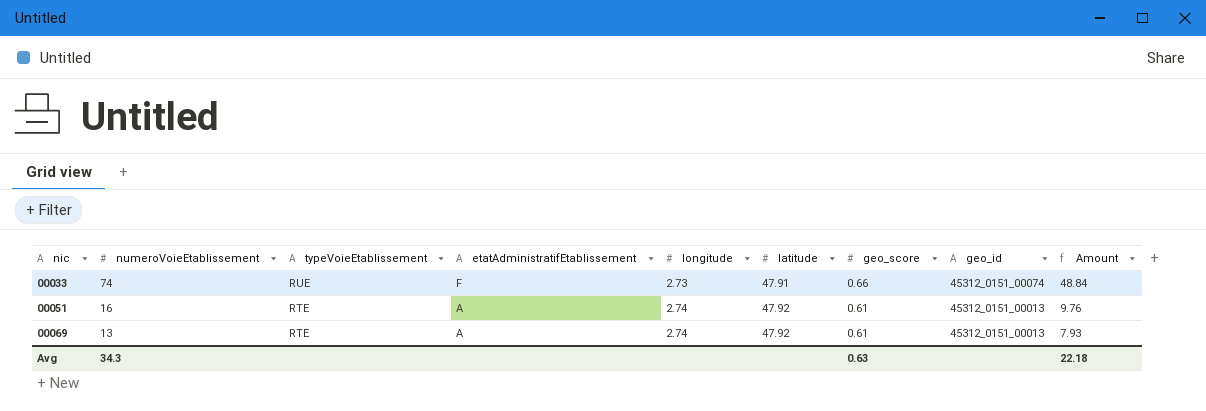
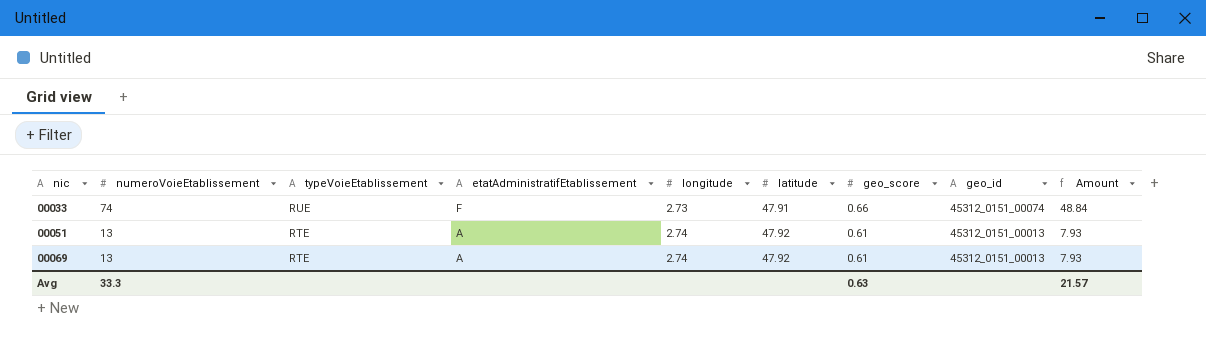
00051 | numeroVoieEtablissement: 16 -> 13
00051 | Amount: 9.76 -> 7.93
Avg | numeroVoieEtablissement: 34.3 -> 33.3
Avg | Amount: 22.18 -> 21.57

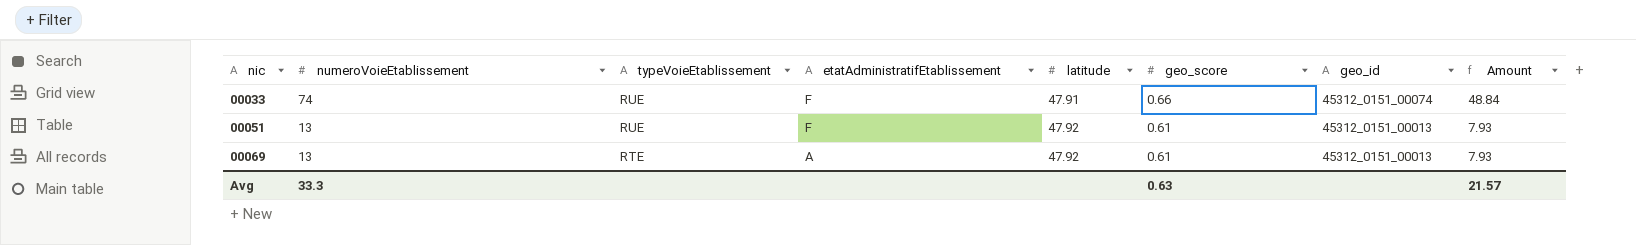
column longitude | position: 5 -> none
00051 | typeVoieEtablissement: RTE -> RUE
00051 | etatAdministratifEtablissement: A -> F

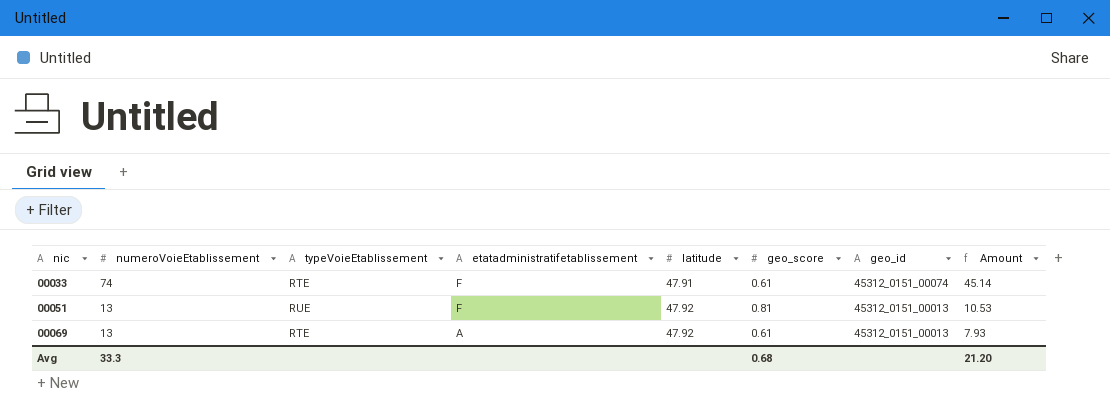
column name: etatAdministratifEtablissement -> etatadministratifetablissement
00033 | typeVoieEtablissement: RUE -> RTE
00033 | geo_score: 0.66 -> 0.61
00033 | Amount: 48.84 -> 45.14
00051 | geo_score: 0.61 -> 0.81
00051 | Amount: 7.93 -> 10.53
Avg | geo_score: 0.63 -> 0.68
Avg | Amount: 21.57 -> 21.20

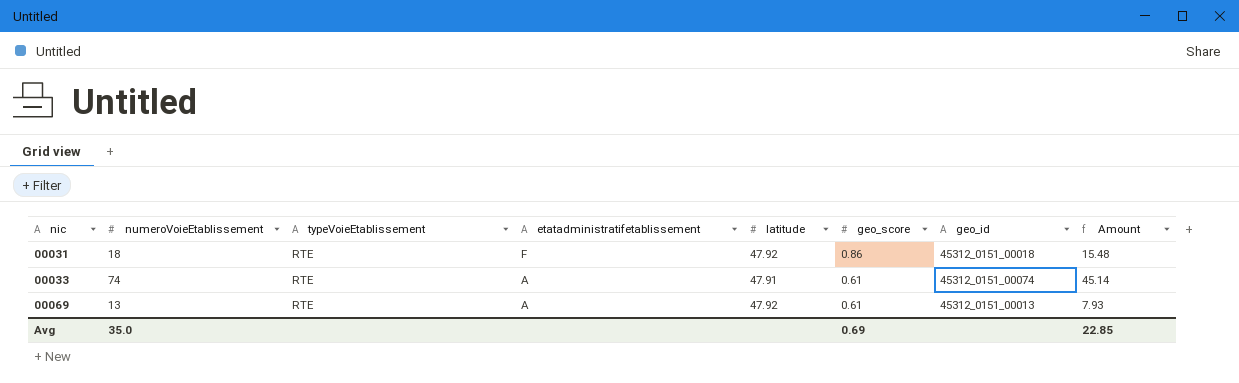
row 00051: 13 | RUE | F | 47.92 | 0.81 | 45312_0151_00013 | 10.53 -> none
row 00031: none -> 18 | RTE | F | 47.92 | 0.86 | 45312_0151_00018 | 15.48
00033 | etatadministratifetablissement: F -> A
Avg | numeroVoieEtablissement: 33.3 -> 35.0
Avg | geo_score: 0.68 -> 0.69
Avg | Amount: 21.20 -> 22.85

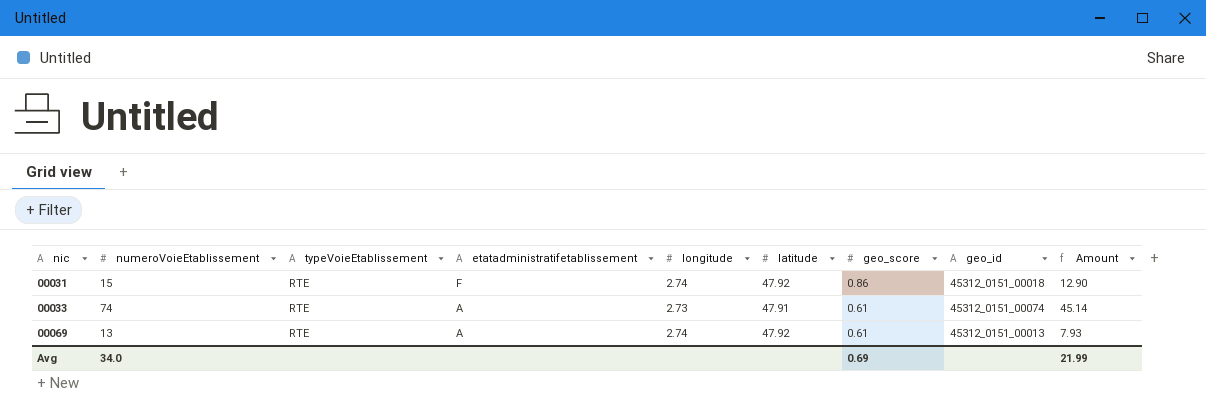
column longitude | position: none -> 5
00031 | numeroVoieEtablissement: 18 -> 15
00031 | Amount: 15.48 -> 12.90
Avg | numeroVoieEtablissement: 35.0 -> 34.0
Avg | Amount: 22.85 -> 21.99

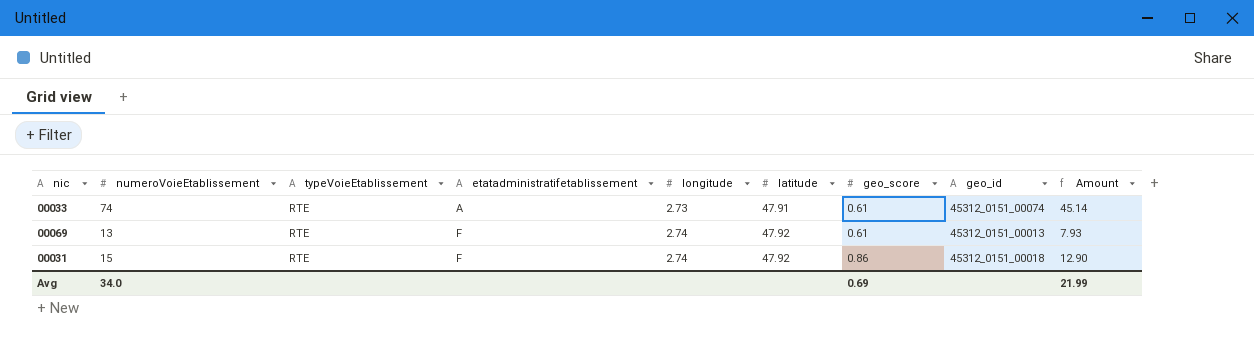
row order: nic ascending -> etatadministratifetablissement ascending
00069 | etatadministratifetablissement: A -> F

